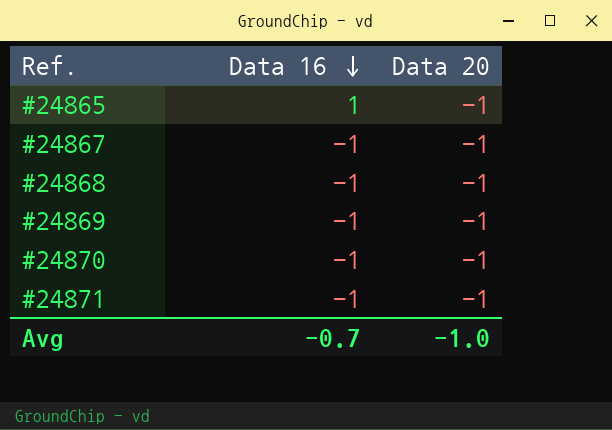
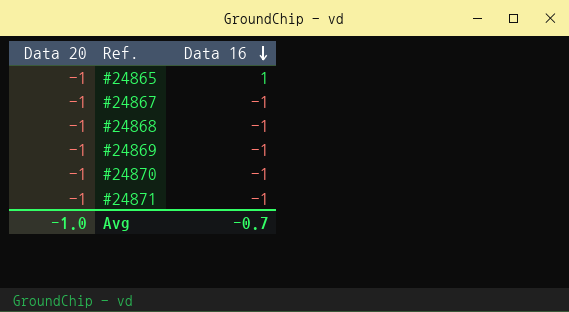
column Data 20 | position: 3 -> 1

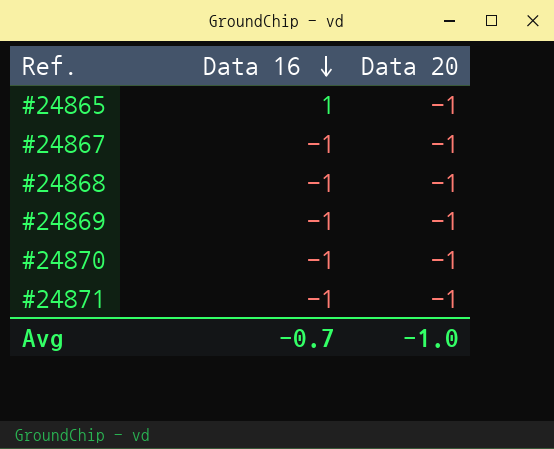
column Data 20 | position: 1 -> 3

